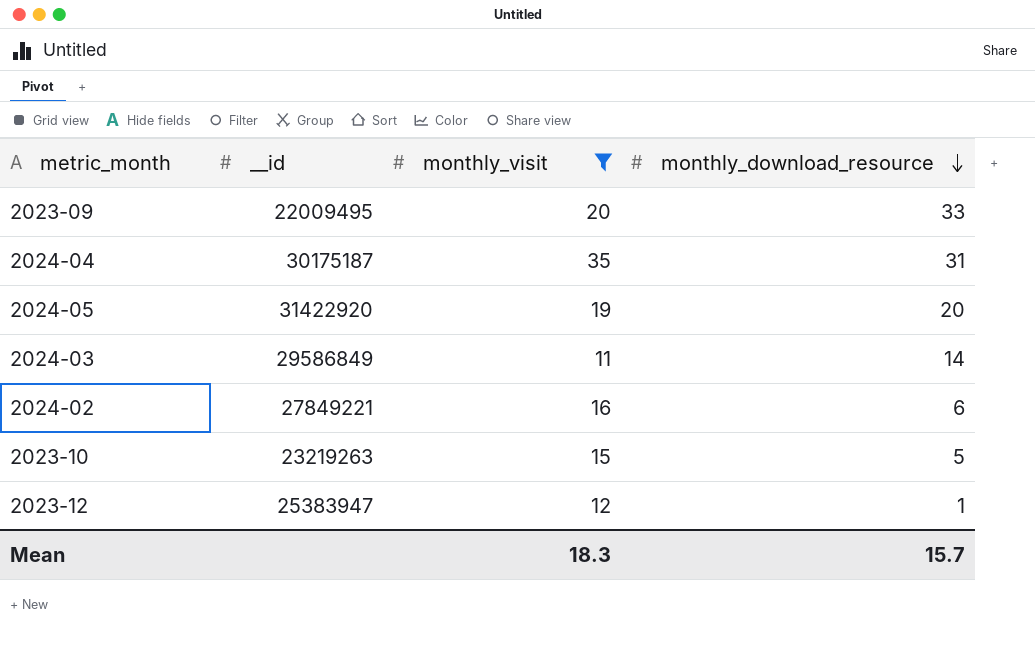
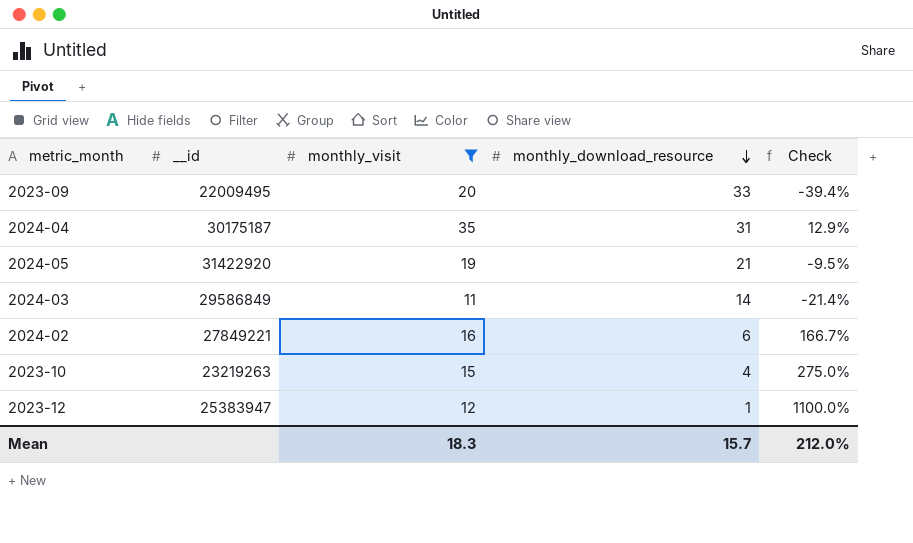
column Check | formula: none -> ([monthly_visit] - [monthly_download_resource]) / [monthly_download_resource]
2024-05 | monthly_download_resource: 20 -> 21
2023-10 | monthly_download_resource: 5 -> 4

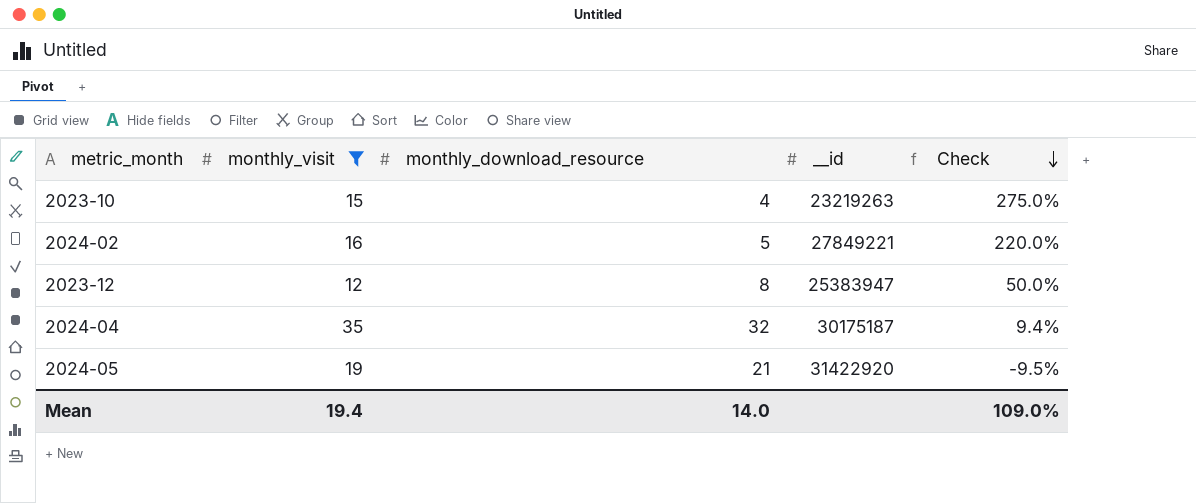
row order: monthly_download_resource descending -> Check descending
column __id | position: 2 -> 4
row 2023-09: 22009495 | 20 | 33 | -39.4% -> none
row 2024-03: 29586849 | 11 | 14 | -21.4% -> none
2024-02 | monthly_download_resource: 6 -> 5
2024-02 | Check: 166.7% -> 220.0%
2023-12 | monthly_download_resource: 1 -> 8
2023-12 | Check: 1100.0% -> 50.0%
2024-04 | monthly_download_resource: 31 -> 32
2024-04 | Check: 12.9% -> 9.4%
Mean | monthly_visit: 18.3 -> 19.4
Mean | monthly_download_resource: 15.7 -> 14.0
Mean | Check: 212.0% -> 109.0%

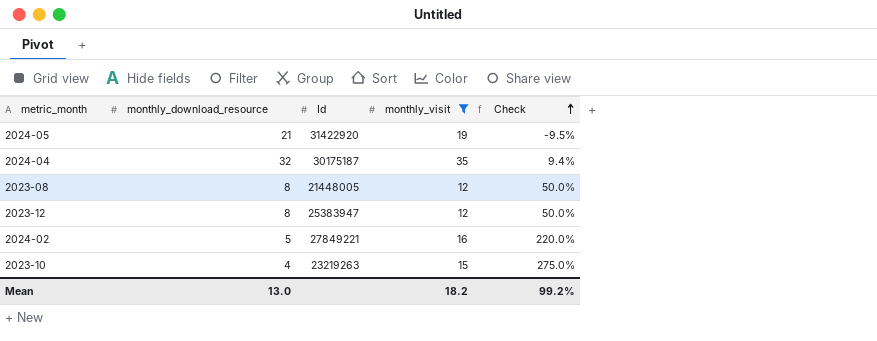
row order: Check descending -> Check ascending
column name: __id -> Id
column monthly_visit | position: 2 -> 4
row 2023-08: none -> 8 | 21448005 | 12 | 50.0%
Mean | monthly_download_resource: 14.0 -> 13.0
Mean | monthly_visit: 19.4 -> 18.2
Mean | Check: 109.0% -> 99.2%

